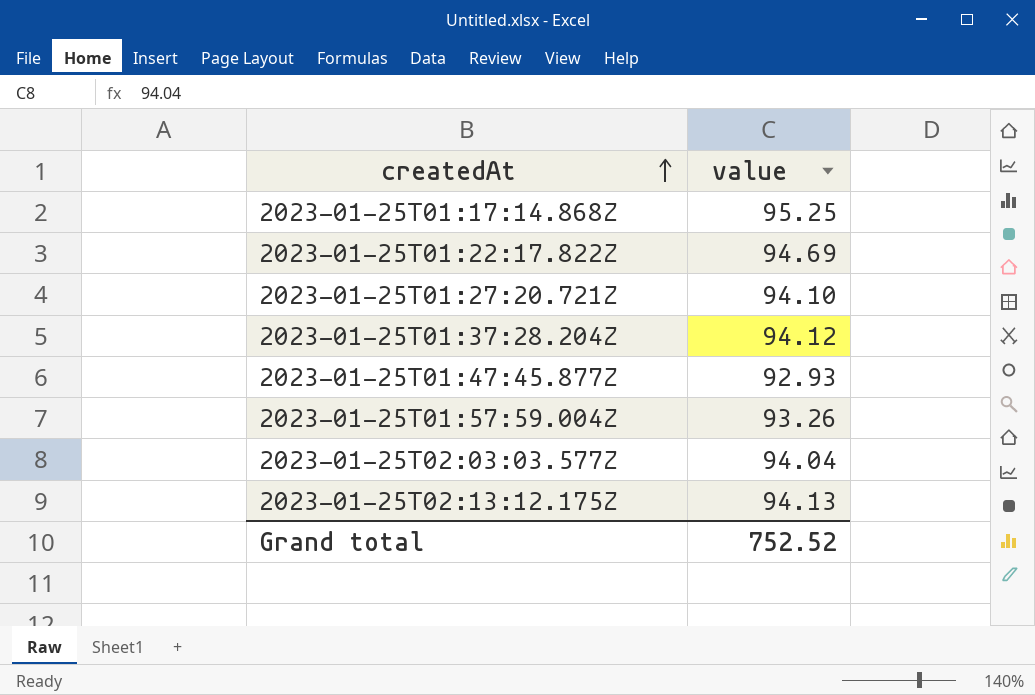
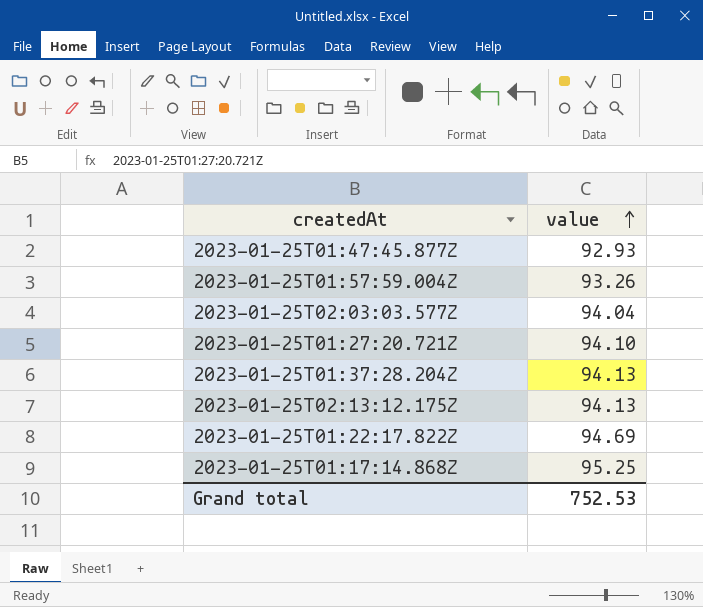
row order: createdAt ascending -> value ascending
2023-01-25T01:37:28.204Z | value: 94.12 -> 94.13
Grand total | value: 752.52 -> 752.53

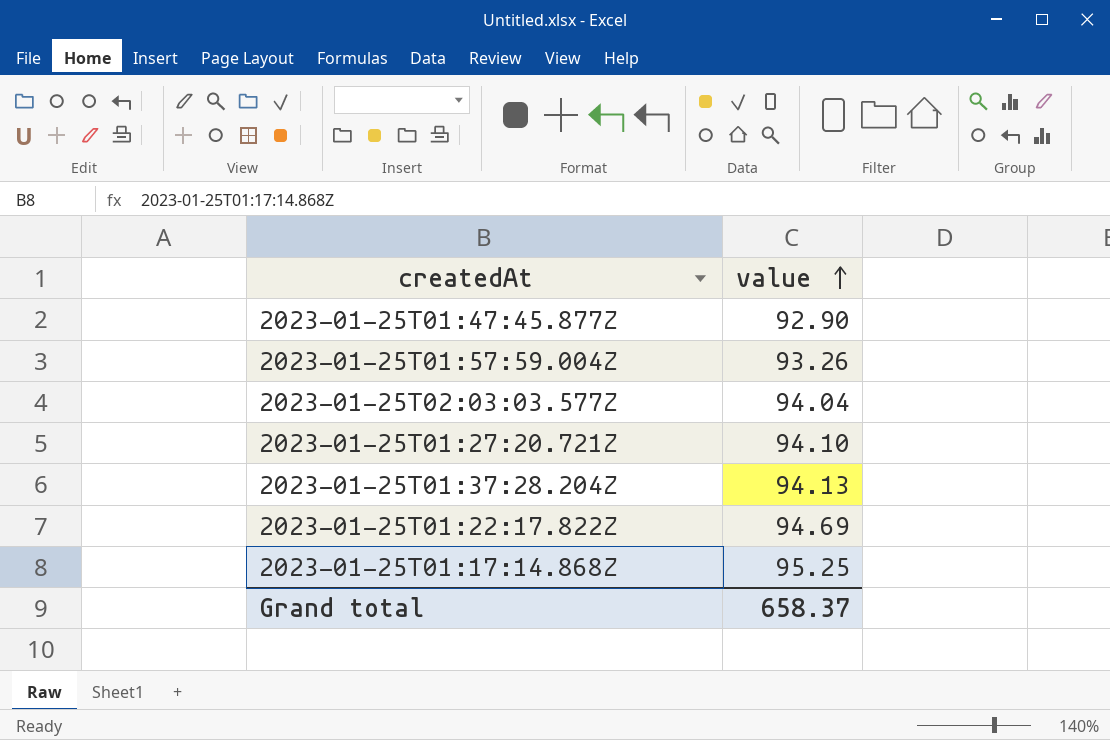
row 2023-01-25T02:13:12.175Z: 94.13 -> none
2023-01-25T01:47:45.877Z | value: 92.93 -> 92.90
Grand total | value: 752.53 -> 658.37

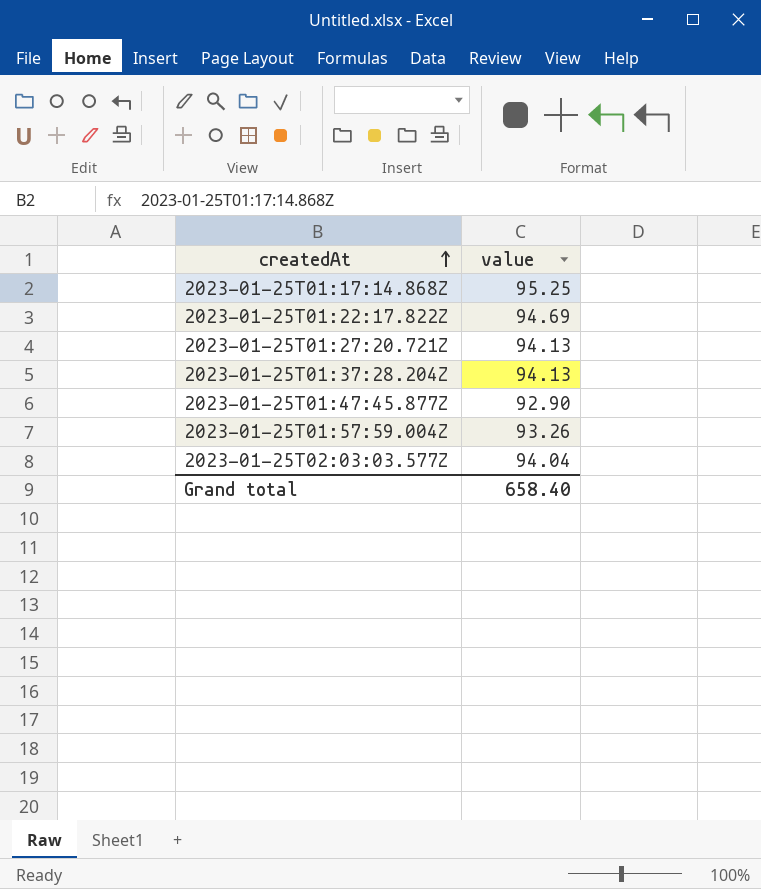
row order: value ascending -> createdAt ascending
2023-01-25T01:27:20.721Z | value: 94.10 -> 94.13
Grand total | value: 658.37 -> 658.40

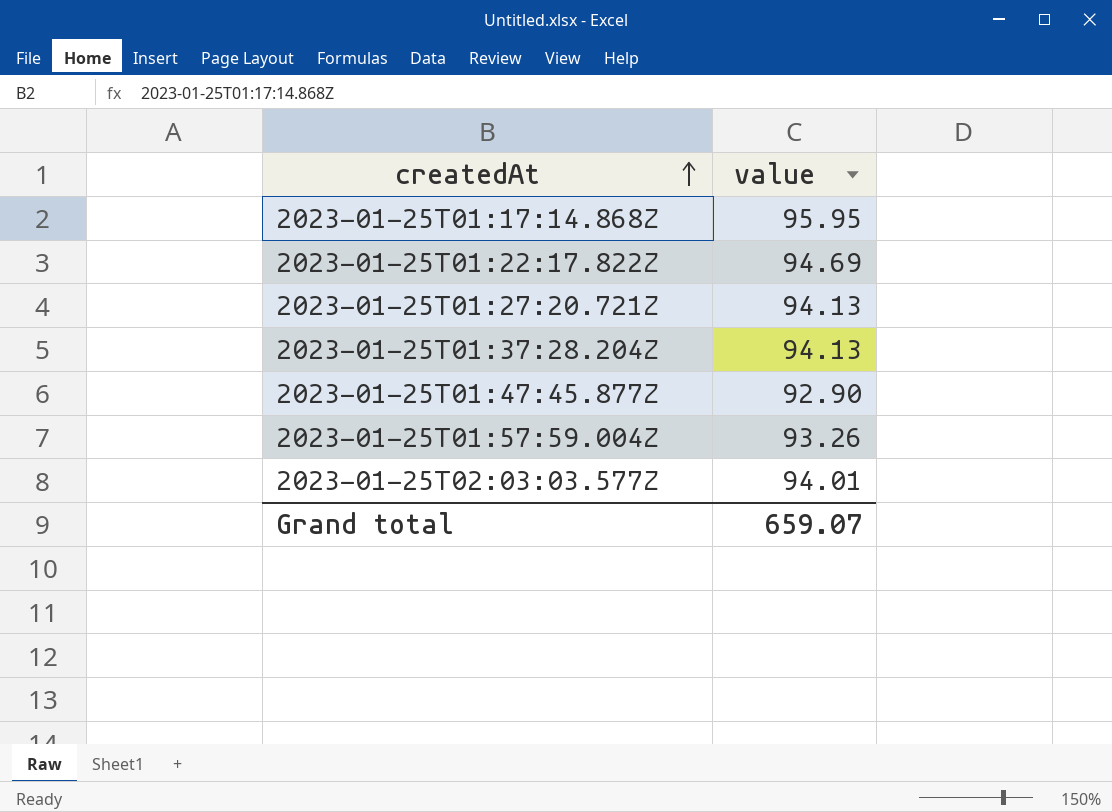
2023-01-25T01:17:14.868Z | value: 95.25 -> 95.95
2023-01-25T02:03:03.577Z | value: 94.04 -> 94.01
Grand total | value: 658.40 -> 659.07

